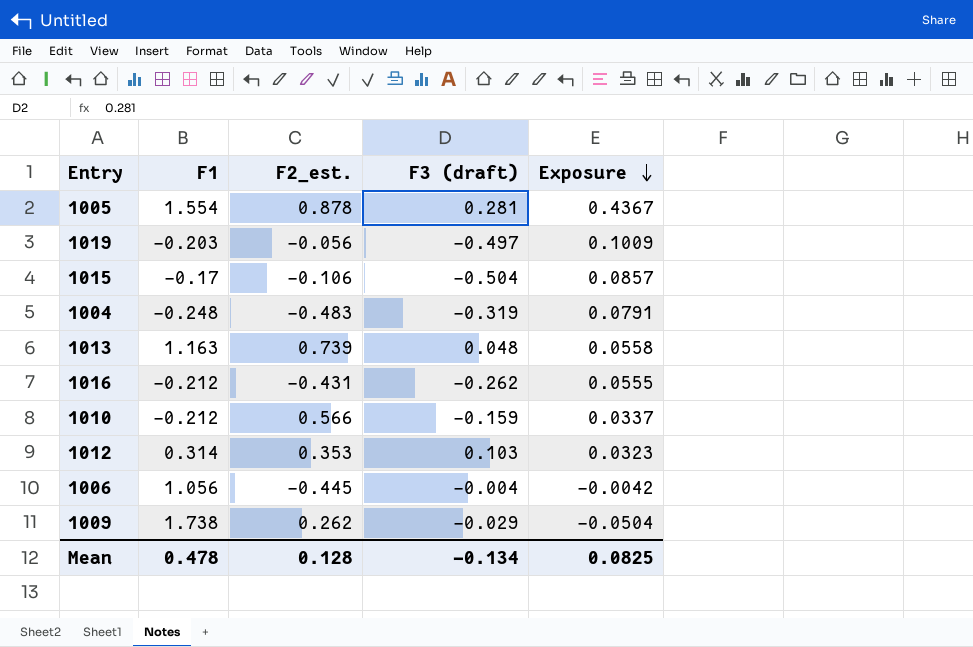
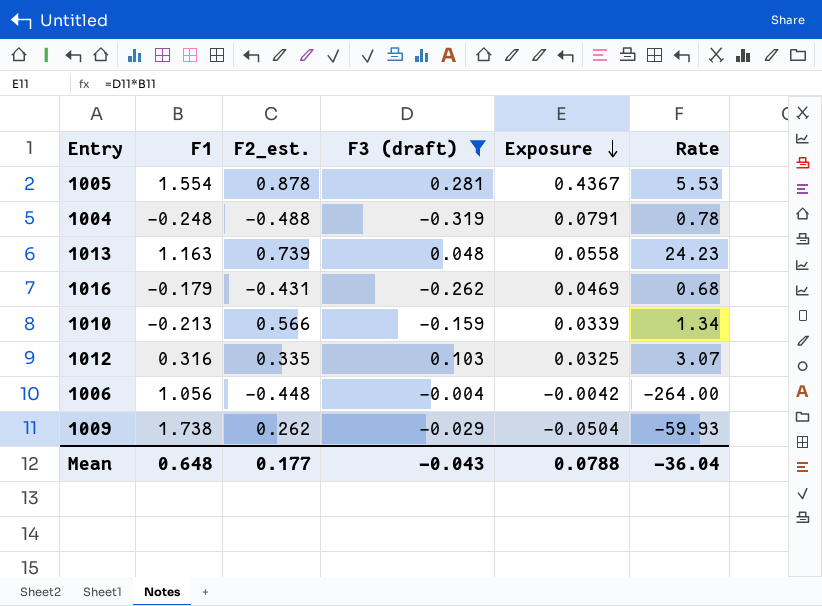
filter: none -> F3 (draft) >= -0.319
column Rate | formula: none -> [F1] / [F3 (draft)]
1004 | F2_est.: -0.483 -> -0.488
1016 | F1: -0.212 -> -0.179
1016 | Exposure: 0.0555 -> 0.0469
1010 | F1: -0.212 -> -0.213
1010 | Exposure: 0.0337 -> 0.0339
1012 | F1: 0.314 -> 0.316
1012 | F2_est.: 0.353 -> 0.335
1012 | Exposure: 0.0323 -> 0.0325
1006 | F2_est.: -0.445 -> -0.448
Mean | F1: 0.478 -> 0.648
Mean | F2_est.: 0.128 -> 0.177
Mean | F3 (draft): -0.134 -> -0.043
Mean | Exposure: 0.0825 -> 0.0788

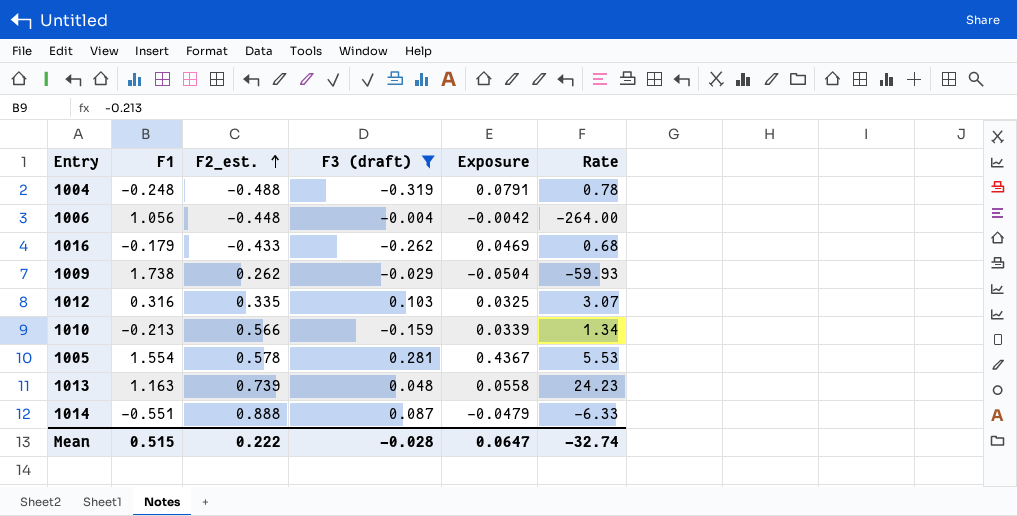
row order: Exposure descending -> F2_est. ascending
1016 | F2_est.: -0.431 -> -0.433
1005 | F2_est.: 0.878 -> 0.578
row 1014: none -> -0.551 | 0.888 | 0.087 | -0.0479 | -6.33
Mean | F1: 0.648 -> 0.515
Mean | F2_est.: 0.177 -> 0.222
Mean | F3 (draft): -0.043 -> -0.028
Mean | Exposure: 0.0788 -> 0.0647
Mean | Rate: -36.04 -> -32.74

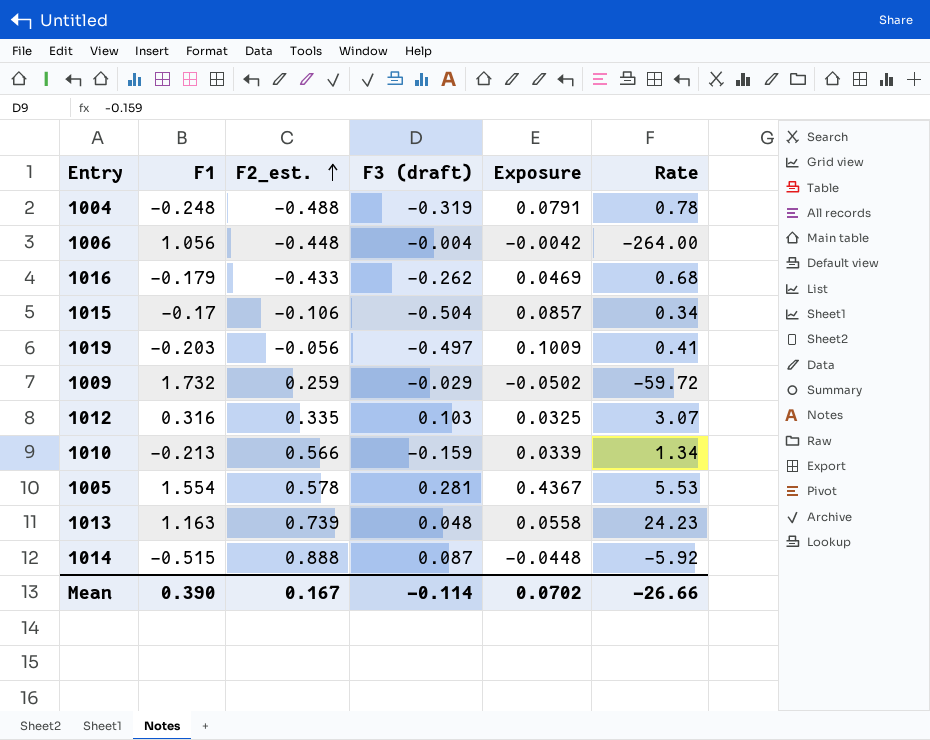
filter: F3 (draft) >= -0.319 -> none
1009 | F1: 1.738 -> 1.732
1009 | F2_est.: 0.262 -> 0.259
1009 | Exposure: -0.0504 -> -0.0502
1009 | Rate: -59.93 -> -59.72
1014 | F1: -0.551 -> -0.515
1014 | Exposure: -0.0479 -> -0.0448
1014 | Rate: -6.33 -> -5.92
Mean | F1: 0.515 -> 0.390
Mean | F2_est.: 0.222 -> 0.167
Mean | F3 (draft): -0.028 -> -0.114
Mean | Exposure: 0.0647 -> 0.0702
Mean | Rate: -32.74 -> -26.66

